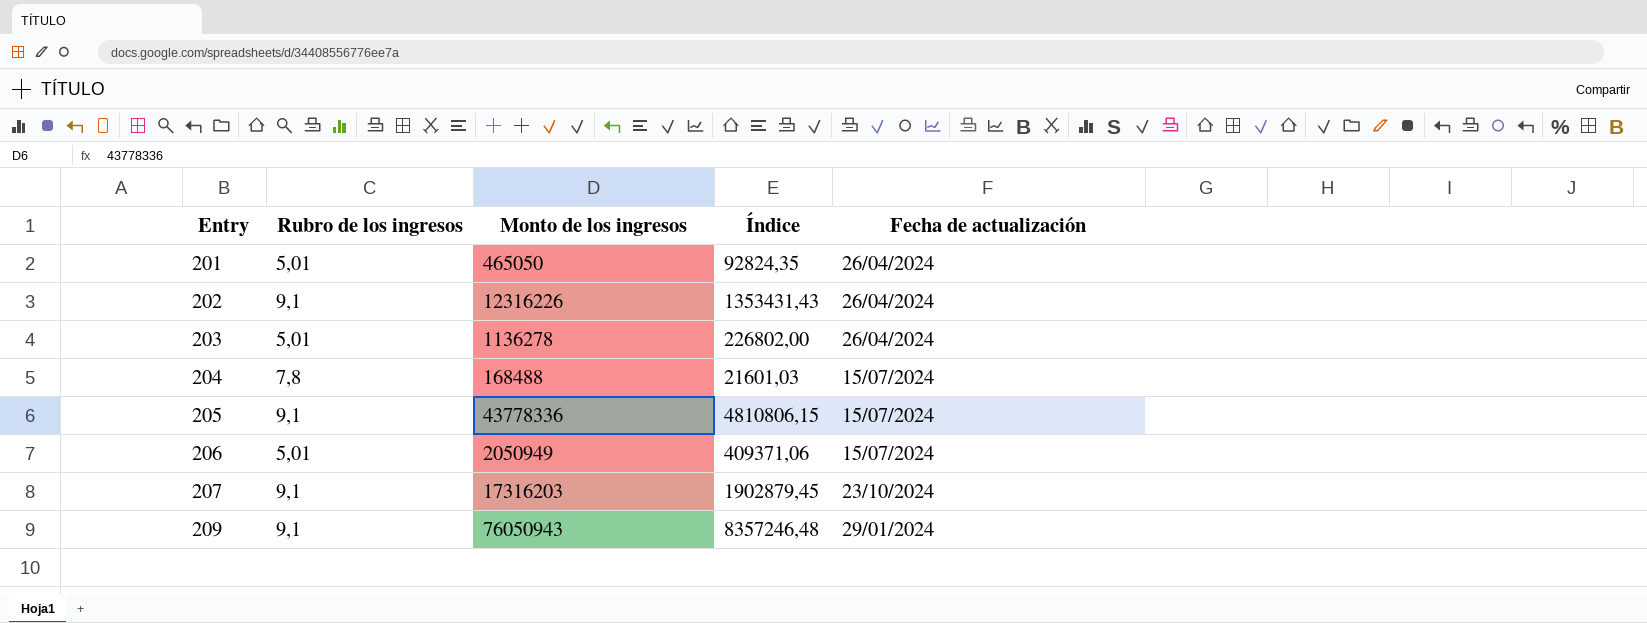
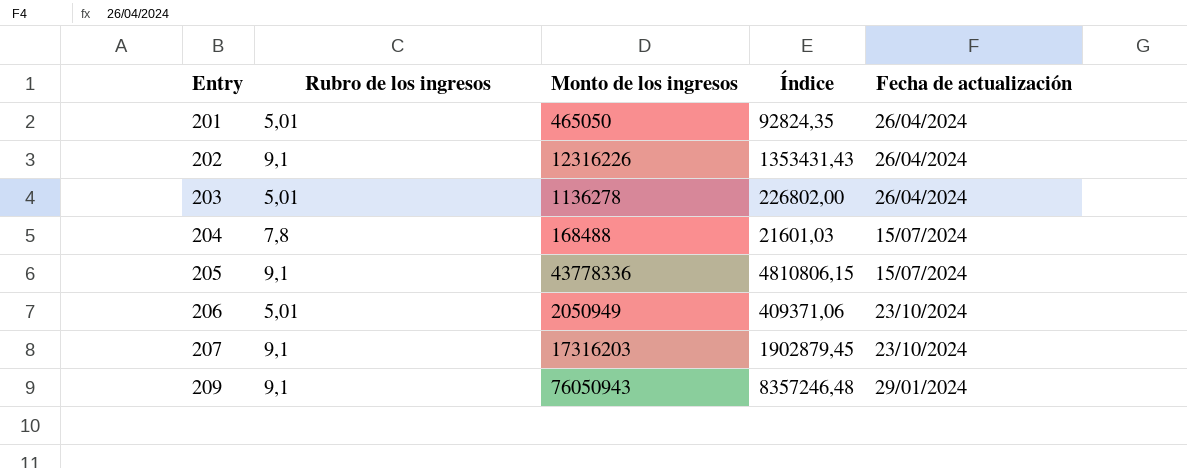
206 | Fecha de actualización: 15/07/2024 -> 23/10/2024

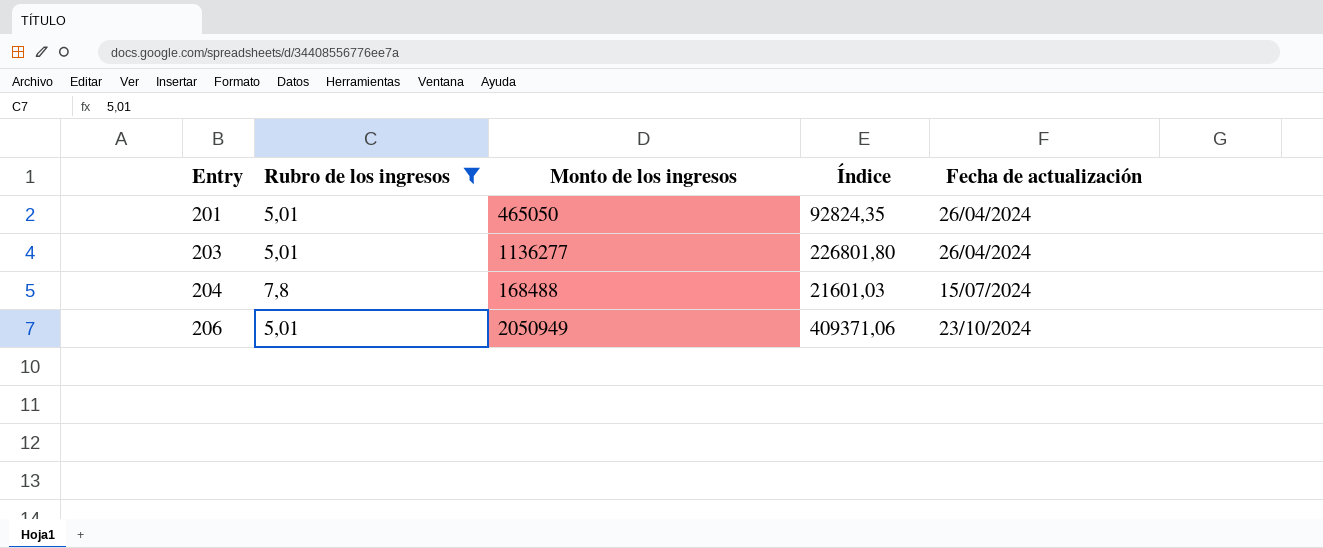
filter: none -> Rubro de los ingresos != 9,1
203 | Monto de los ingresos: 1136278 -> 1136277
203 | Índice: 226802,00 -> 226801,80

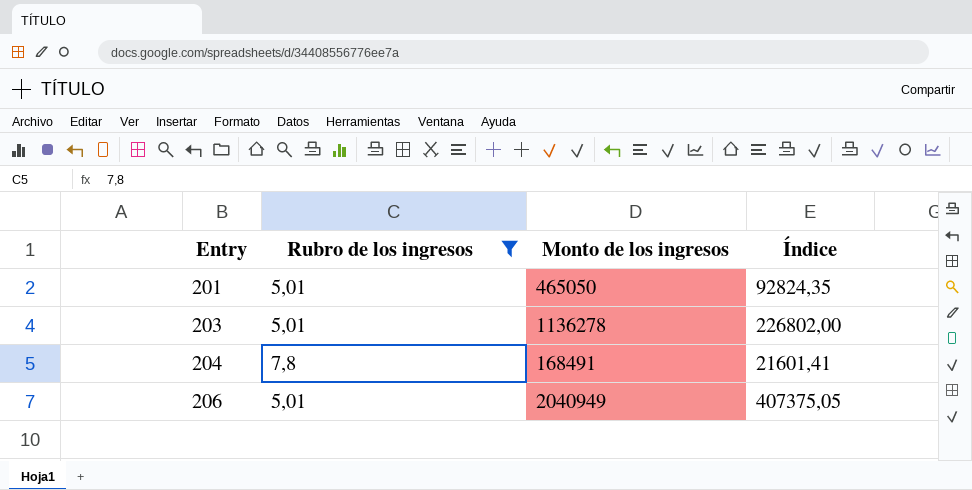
column Fecha de actualización | position: 5 -> none
203 | Monto de los ingresos: 1136277 -> 1136278
203 | Índice: 226801,80 -> 226802,00
204 | Monto de los ingresos: 168488 -> 168491
204 | Índice: 21601,03 -> 21601,41
206 | Monto de los ingresos: 2050949 -> 2040949
206 | Índice: 409371,06 -> 407375,05

